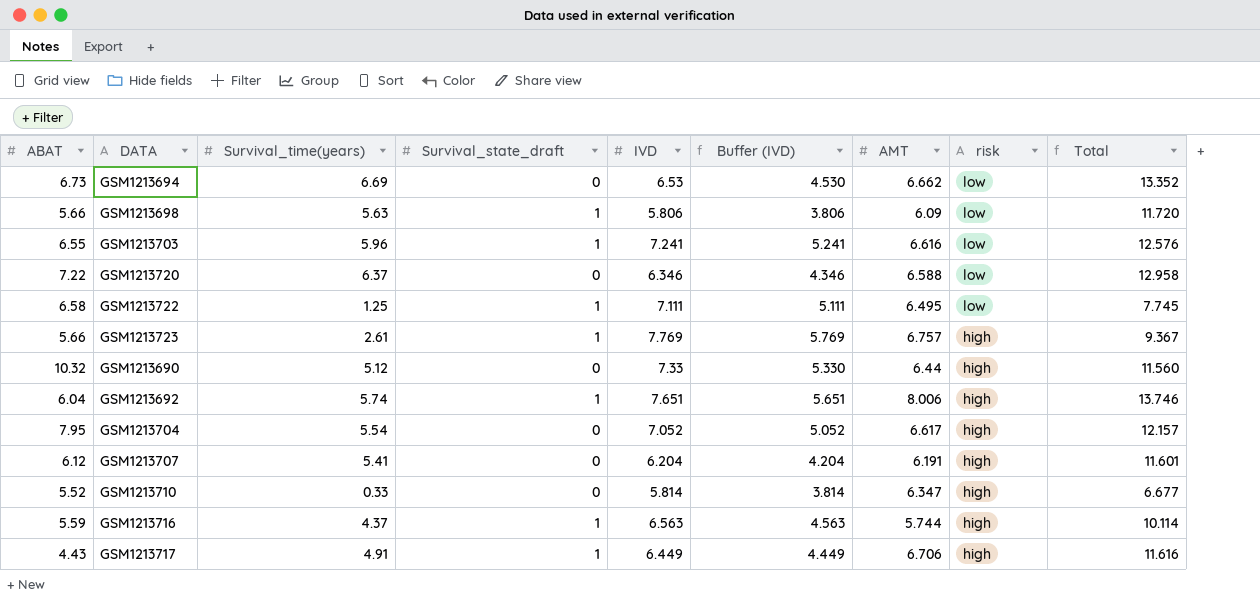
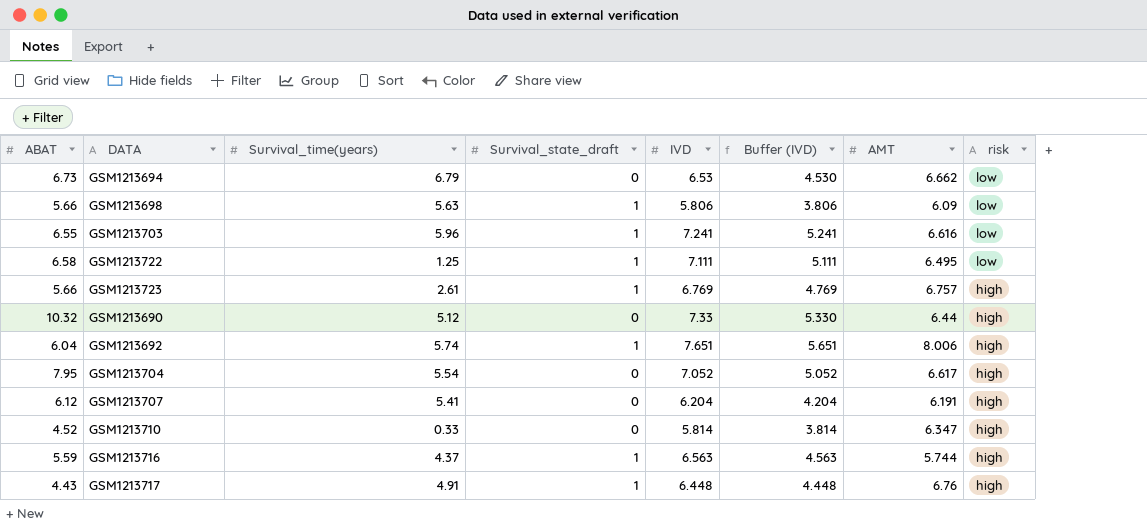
column Total | formula: [Survival_time(years)] + [AMT] -> none
row GSM1213720: 7.22 | 6.37 | 0 | 6.346 | 4.346 | 6.588 | low | 12.958 -> none
GSM1213694 | Survival_time(years): 6.69 -> 6.79
GSM1213723 | IVD: 7.769 -> 6.769
GSM1213723 | Buffer (IVD): 5.769 -> 4.769
GSM1213710 | ABAT: 5.52 -> 4.52
GSM1213717 | IVD: 6.449 -> 6.448
GSM1213717 | Buffer (IVD): 4.449 -> 4.448
GSM1213717 | AMT: 6.706 -> 6.76

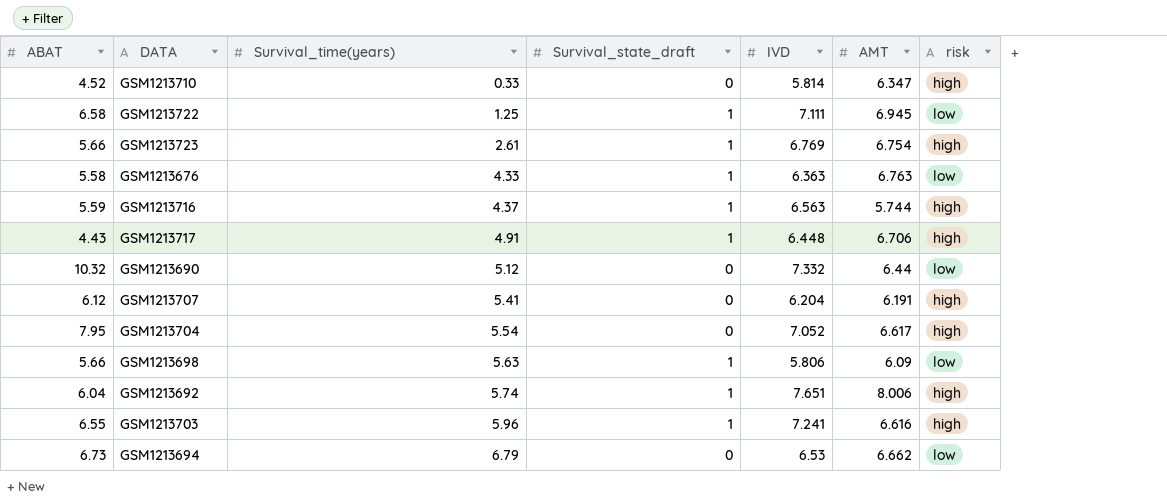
row order: risk descending -> Survival_time(years) ascending
column Buffer (IVD) | formula: [IVD] - 2 -> none
GSM1213722 | AMT: 6.495 -> 6.945
GSM1213723 | AMT: 6.757 -> 6.754
row GSM1213676: none -> 5.58 | 4.33 | 1 | 6.363 | 6.763 | low
GSM1213717 | AMT: 6.76 -> 6.706
GSM1213690 | IVD: 7.33 -> 7.332
GSM1213690 | risk: high -> low
GSM1213703 | risk: low -> high

